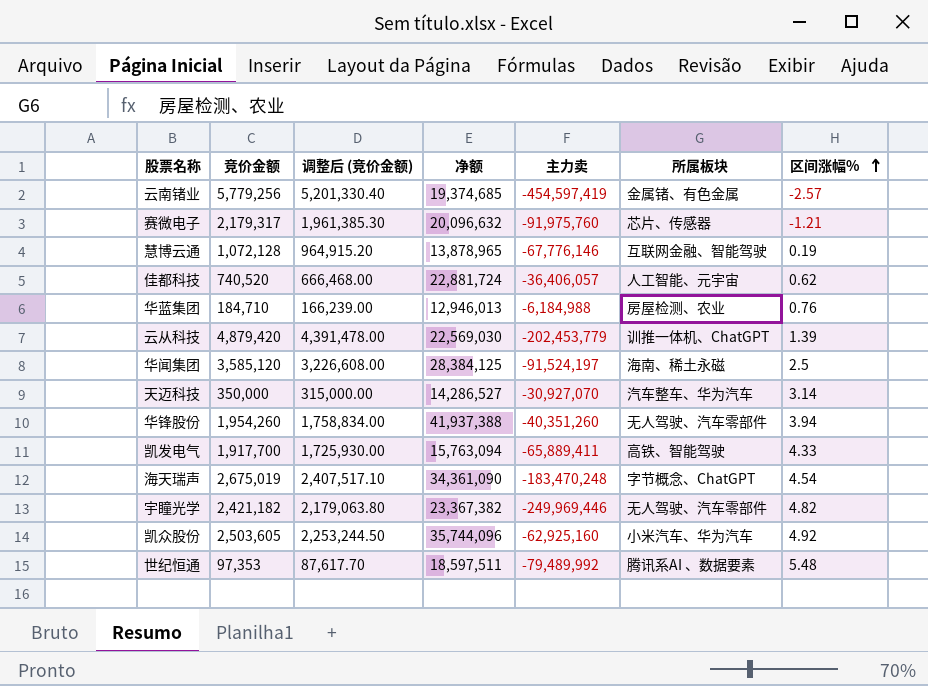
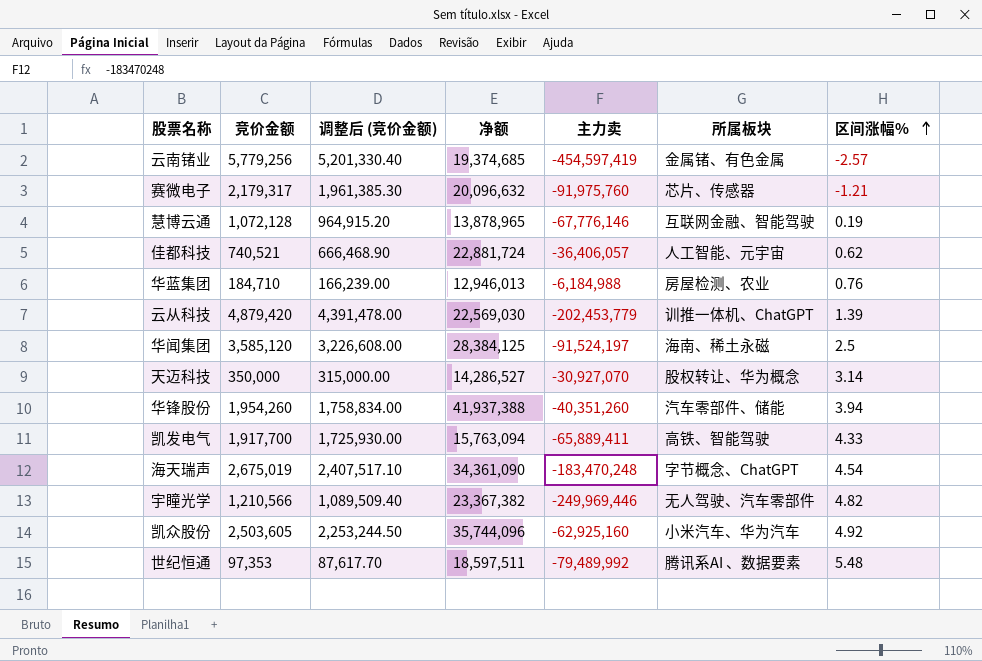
佳都科技 | 竞价金额: 740,520 -> 740,521
佳都科技 | 调整后 (竞价金额): 666,468.00 -> 666,468.90
天迈科技 | 所属板块: 汽车整车、华为汽车 -> 股权转让、华为概念
华锋股份 | 所属板块: 无人驾驶、汽车零部件 -> 汽车零部件、储能
宇瞳光学 | 竞价金额: 2,421,182 -> 1,210,566
宇瞳光学 | 调整后 (竞价金额): 2,179,063.80 -> 1,089,509.40

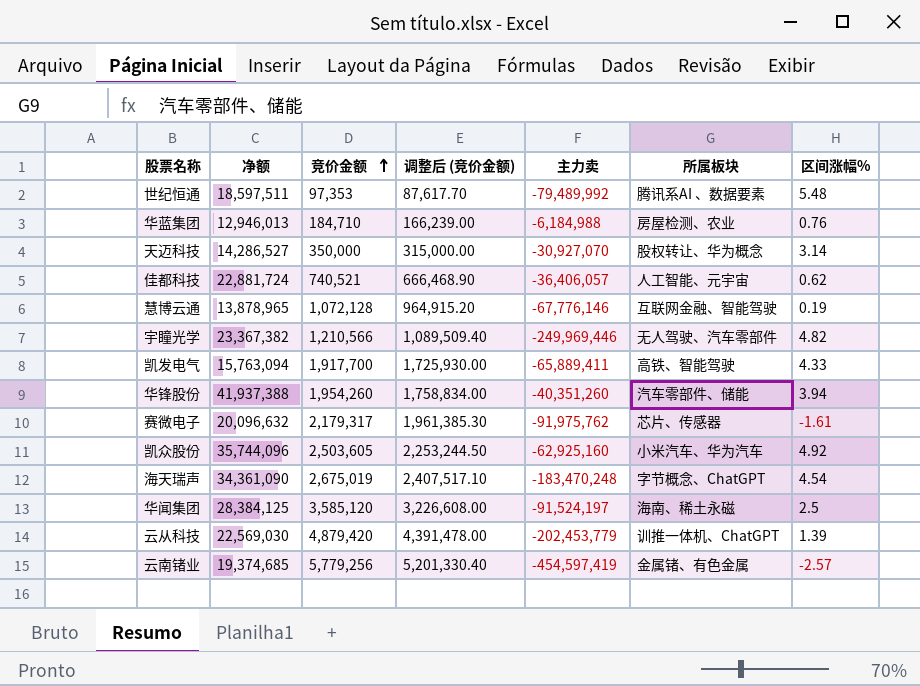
row order: 区间涨幅% ascending -> 竞价金额 ascending
column 净额 | position: 4 -> 2
赛微电子 | 主力卖: -91,975,760 -> -91,975,762
赛微电子 | 区间涨幅%: -1.21 -> -1.61

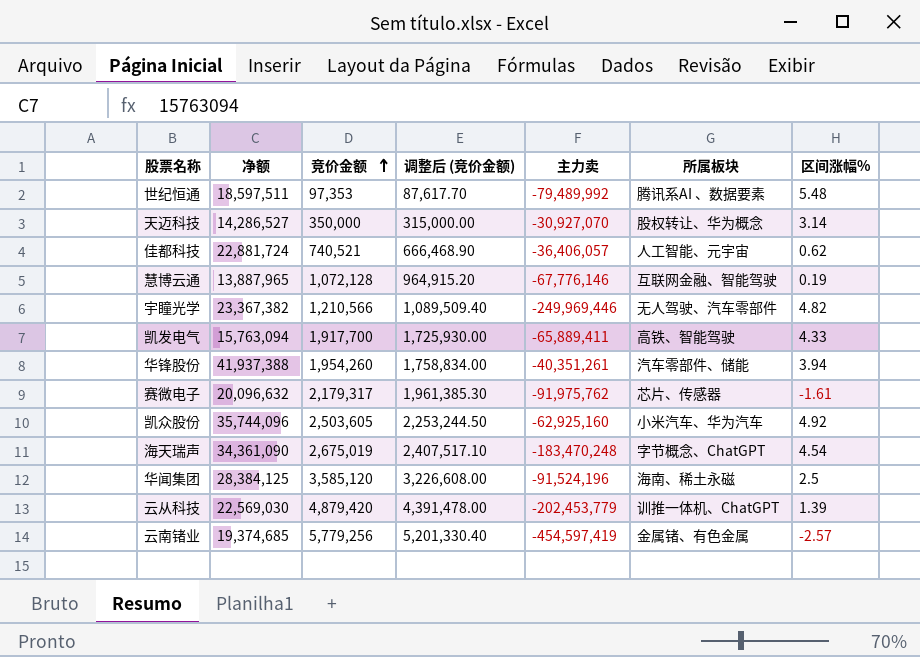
row 华蓝集团: 12,946,013 | 184,710 | 166,239.00 | -6,184,988 | 房屋检测、农业 | 0.76 -> none
慧博云通 | 净额: 13,878,965 -> 13,887,965
华锋股份 | 主力卖: -40,351,260 -> -40,351,261
华闻集团 | 主力卖: -91,524,197 -> -91,524,196

